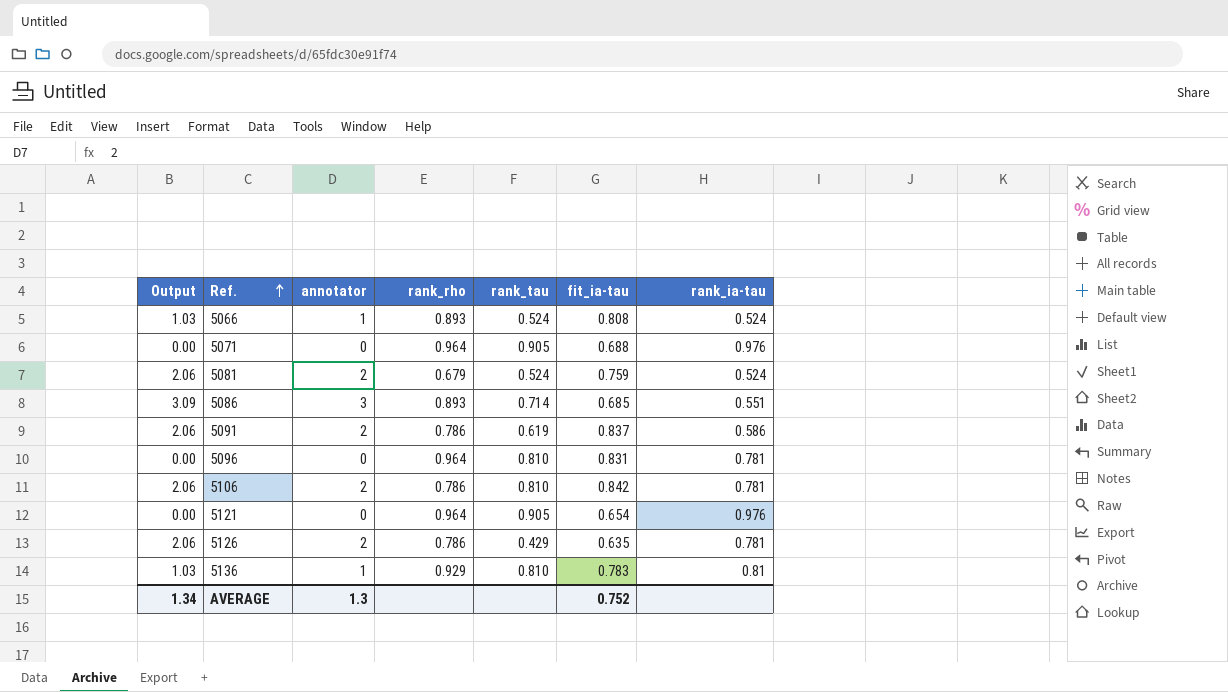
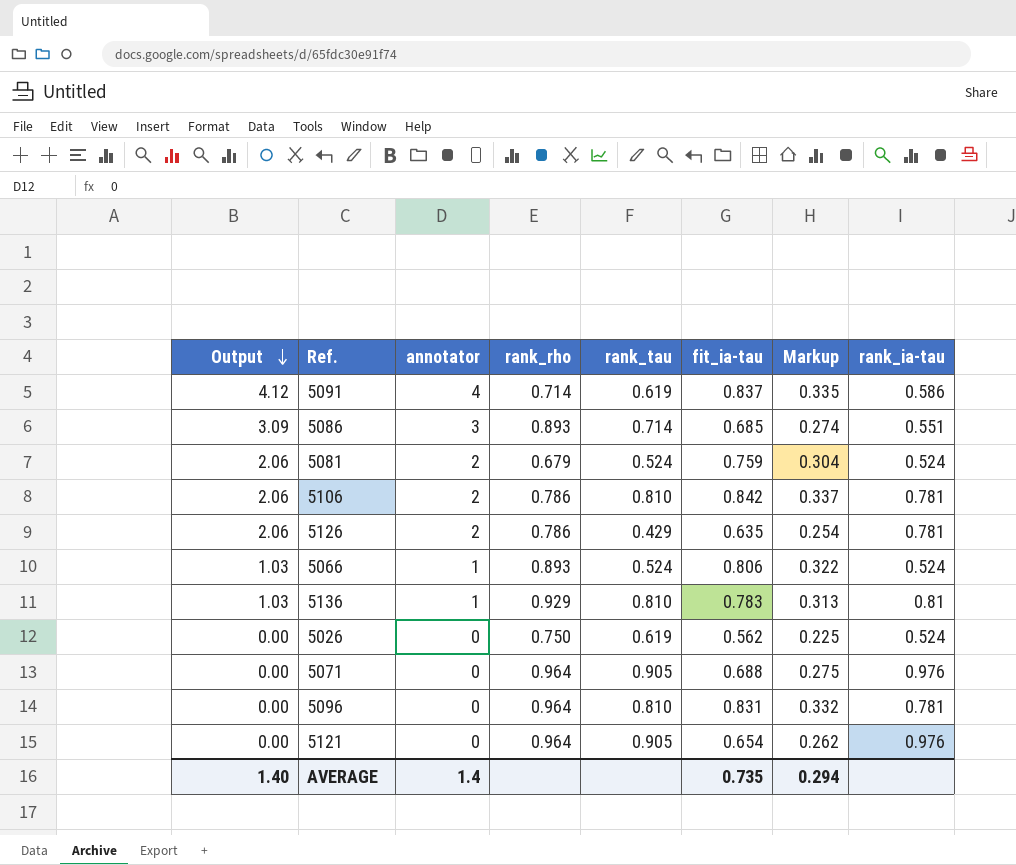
row order: Ref. ascending -> Output descending
column Markup | formula: none -> [fit_ia-tau] * 0.4
5091 | Output: 2.06 -> 4.12
5091 | annotator: 2 -> 4
5091 | rank_rho: 0.786 -> 0.714
5066 | fit_ia-tau: 0.808 -> 0.806
row 5026: none -> 0.00 | 0 | 0.750 | 0.619 | 0.562 | 0.225 | 0.524
AVERAGE | Output: 1.34 -> 1.40
AVERAGE | annotator: 1.3 -> 1.4
AVERAGE | fit_ia-tau: 0.752 -> 0.735

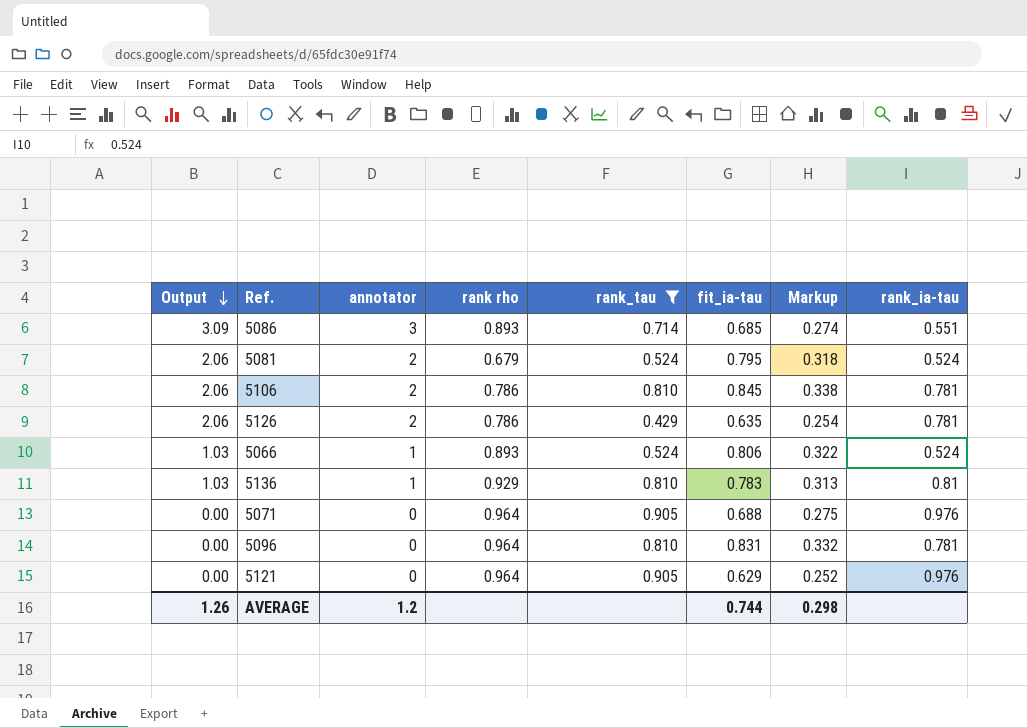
filter: none -> rank_tau != 0.619
column name: rank_rho -> rank rho
5081 | fit_ia-tau: 0.759 -> 0.795
5081 | Markup: 0.304 -> 0.318
5106 | fit_ia-tau: 0.842 -> 0.845
5106 | Markup: 0.337 -> 0.338
5121 | fit_ia-tau: 0.654 -> 0.629
5121 | Markup: 0.262 -> 0.252
AVERAGE | Output: 1.40 -> 1.26
AVERAGE | annotator: 1.4 -> 1.2
AVERAGE | fit_ia-tau: 0.735 -> 0.744
AVERAGE | Markup: 0.294 -> 0.298

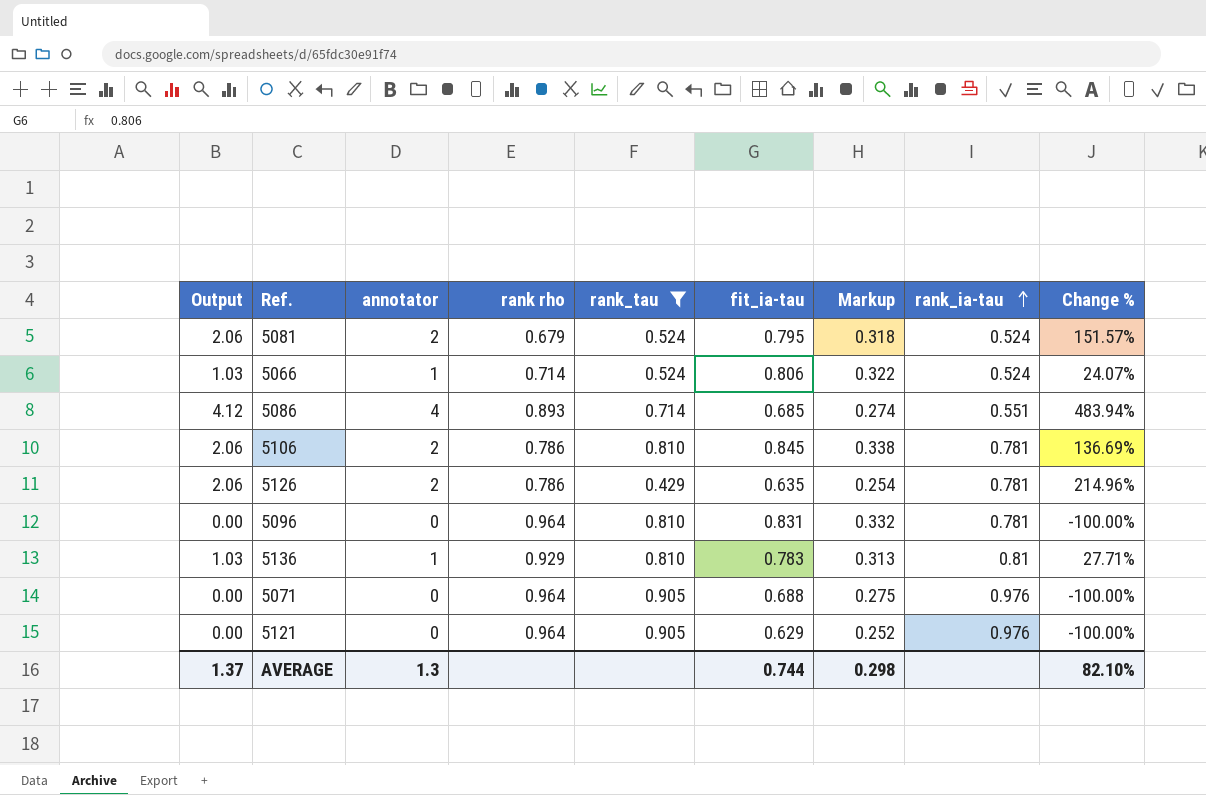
row order: Output descending -> rank_ia-tau ascending
column Change % | formula: none -> ([annotator] - [fit_ia-tau]) / [fit_ia-tau]
5066 | rank rho: 0.893 -> 0.714
5086 | Output: 3.09 -> 4.12
5086 | annotator: 3 -> 4
AVERAGE | Output: 1.26 -> 1.37
AVERAGE | annotator: 1.2 -> 1.3

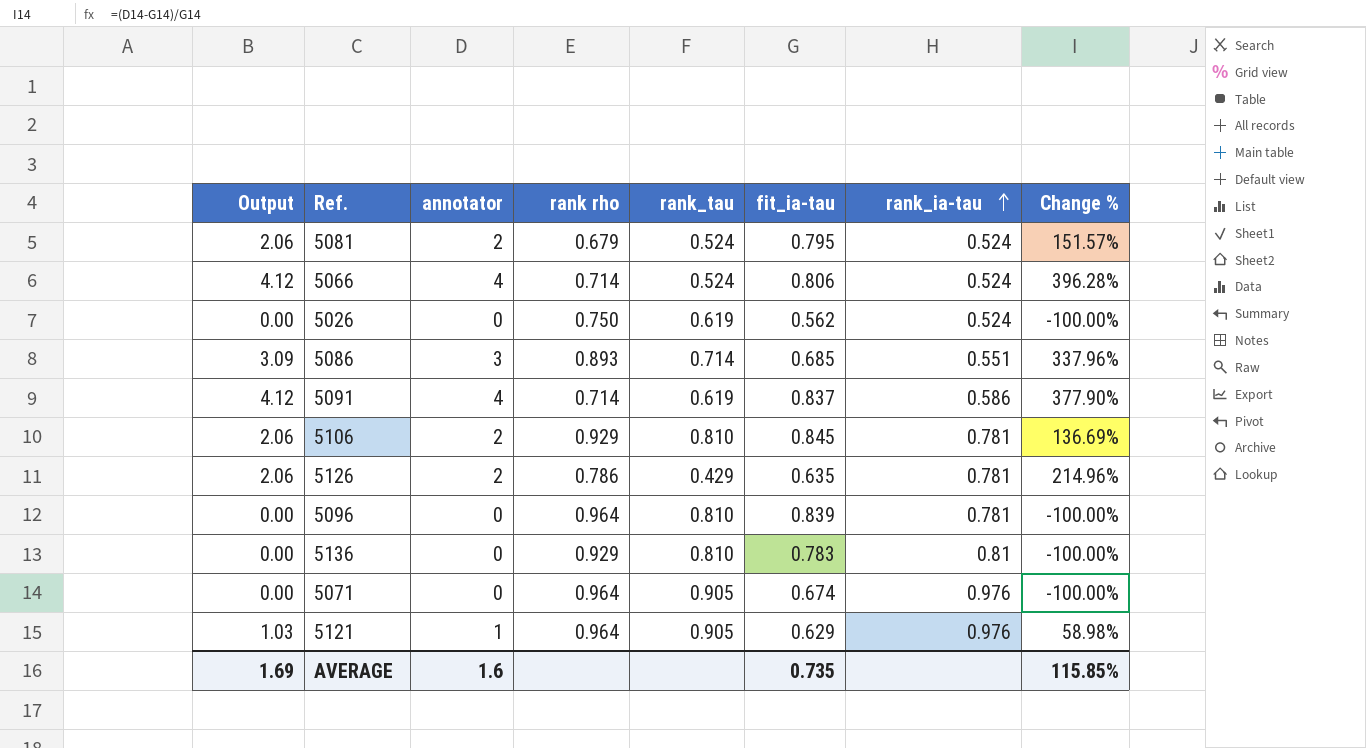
filter: rank_tau != 0.619 -> none
column Markup | formula: [fit_ia-tau] * 0.4 -> none
5066 | Output: 1.03 -> 4.12
5066 | annotator: 1 -> 4
5066 | Change %: 24.07% -> 396.28%
5086 | Output: 4.12 -> 3.09
5086 | annotator: 4 -> 3
5086 | Change %: 483.94% -> 337.96%
5106 | rank rho: 0.786 -> 0.929
5096 | fit_ia-tau: 0.831 -> 0.839
5136 | Output: 1.03 -> 0.00
5136 | annotator: 1 -> 0
5136 | Change %: 27.71% -> -100.00%
5071 | fit_ia-tau: 0.688 -> 0.674
5121 | Output: 0.00 -> 1.03
5121 | annotator: 0 -> 1
5121 | Change %: -100.00% -> 58.98%
AVERAGE | Output: 1.37 -> 1.69
AVERAGE | annotator: 1.3 -> 1.6
AVERAGE | fit_ia-tau: 0.744 -> 0.735
AVERAGE | Change %: 82.10% -> 115.85%

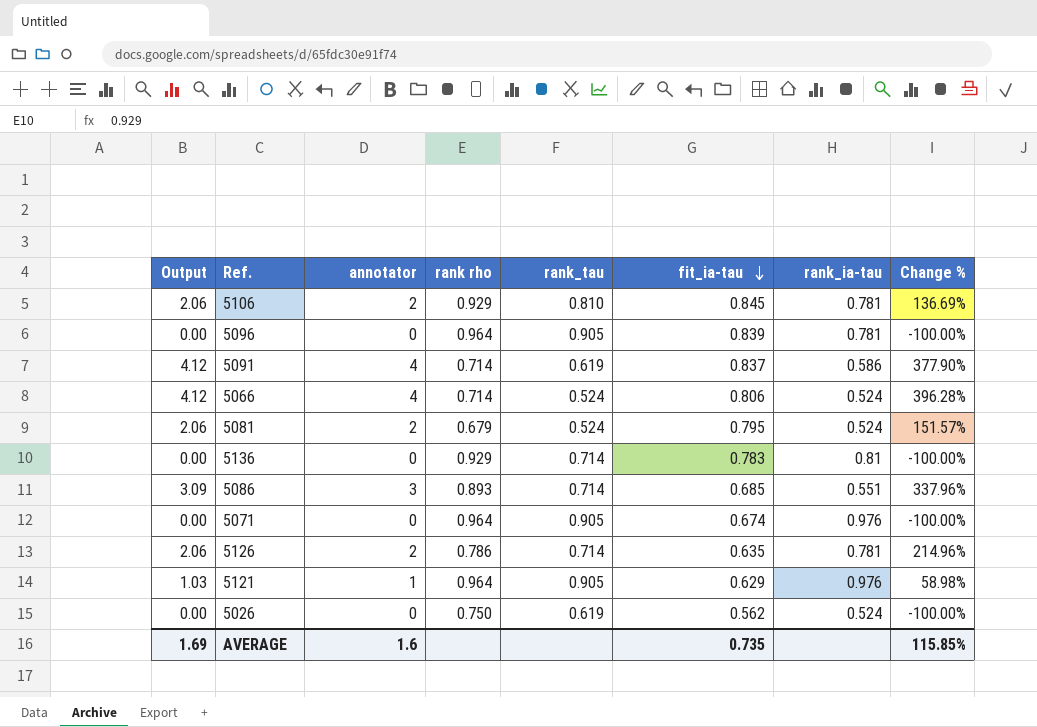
row order: rank_ia-tau ascending -> fit_ia-tau descending
5096 | rank_tau: 0.810 -> 0.905
5136 | rank_tau: 0.810 -> 0.714
5126 | rank_tau: 0.429 -> 0.714

